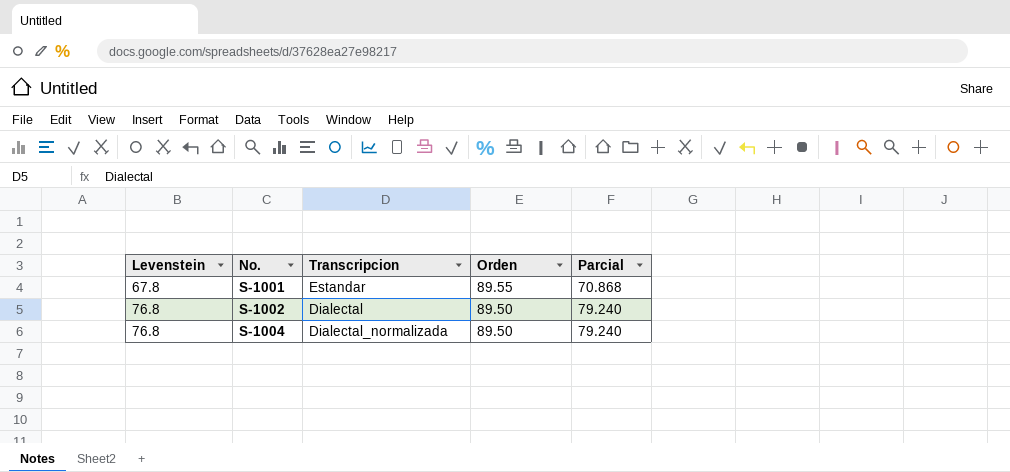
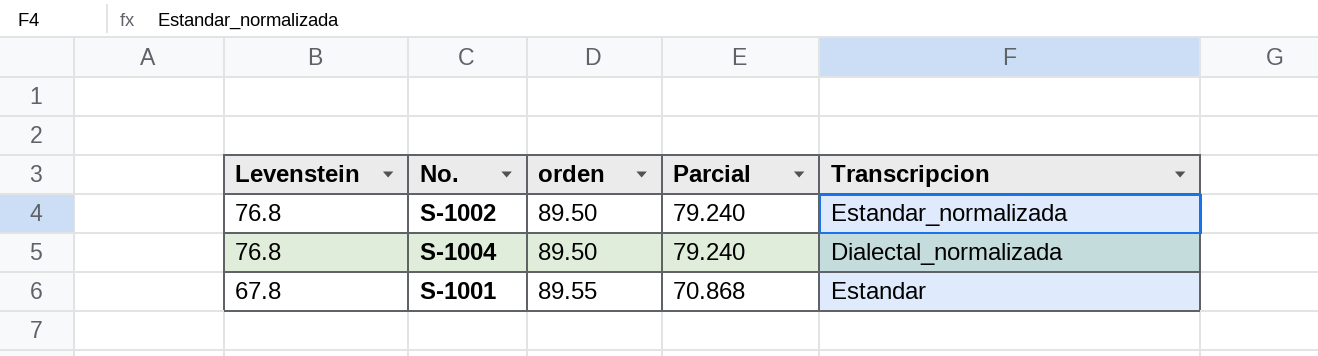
row order: Levenstein ascending -> Levenstein descending
column name: Orden -> orden
column Transcripcion | position: 3 -> 5
S-1002 | Transcripcion: Dialectal -> Estandar_normalizada

